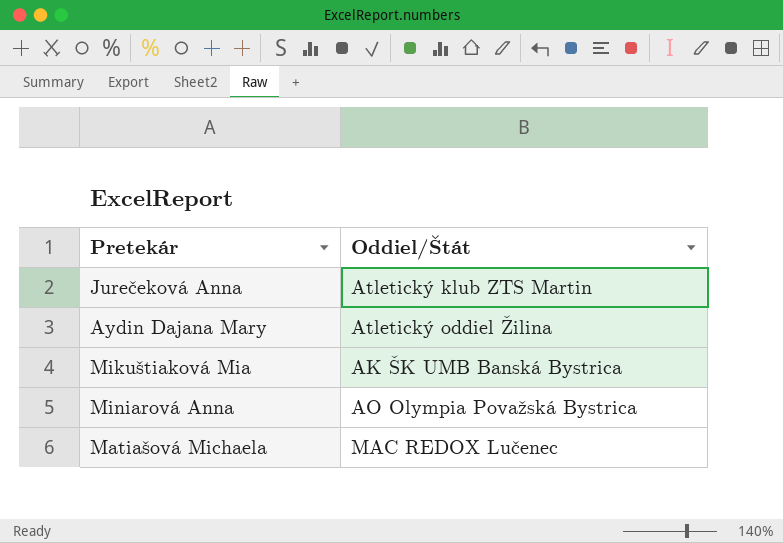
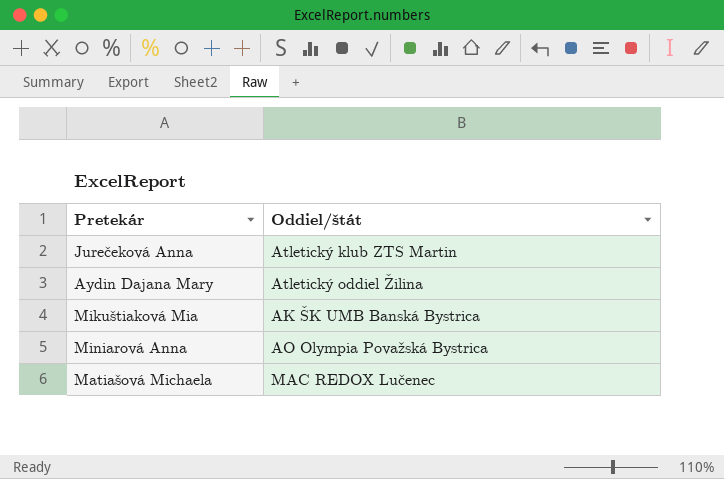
column name: Oddiel/Štát -> Oddiel/štát

